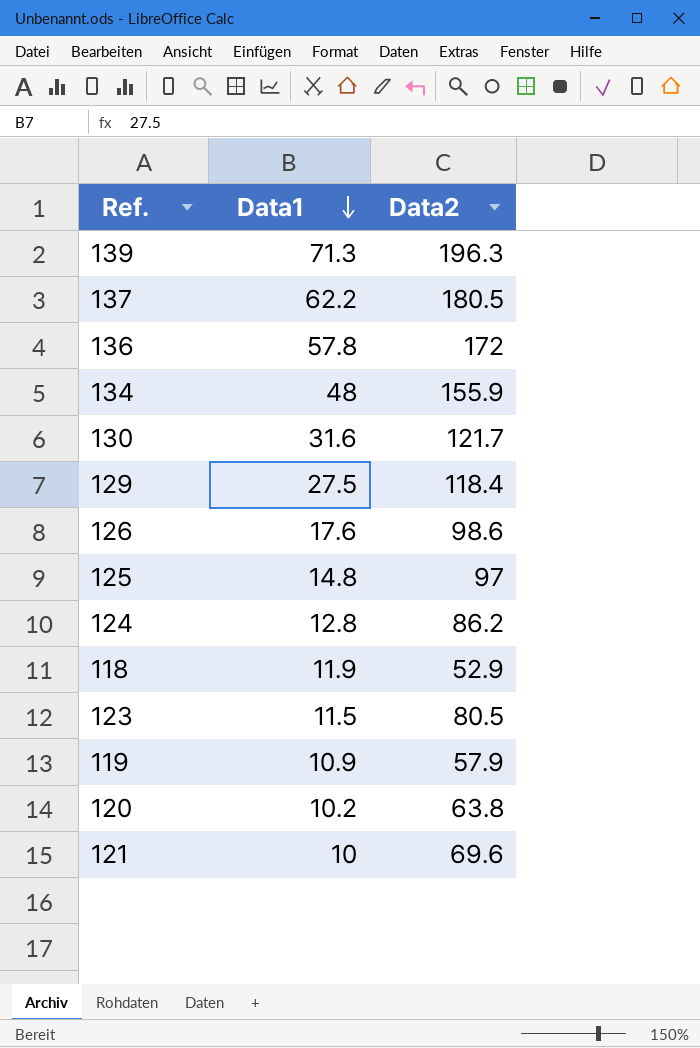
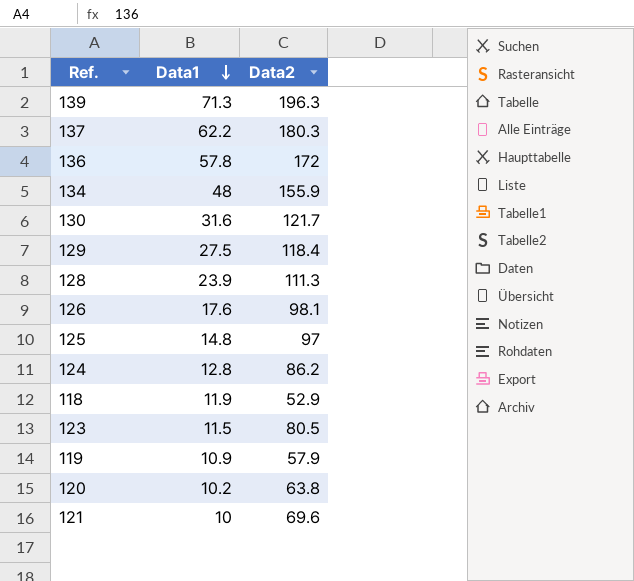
137 | Data2: 180.5 -> 180.3
row 128: none -> 23.9 | 111.3
126 | Data2: 98.6 -> 98.1

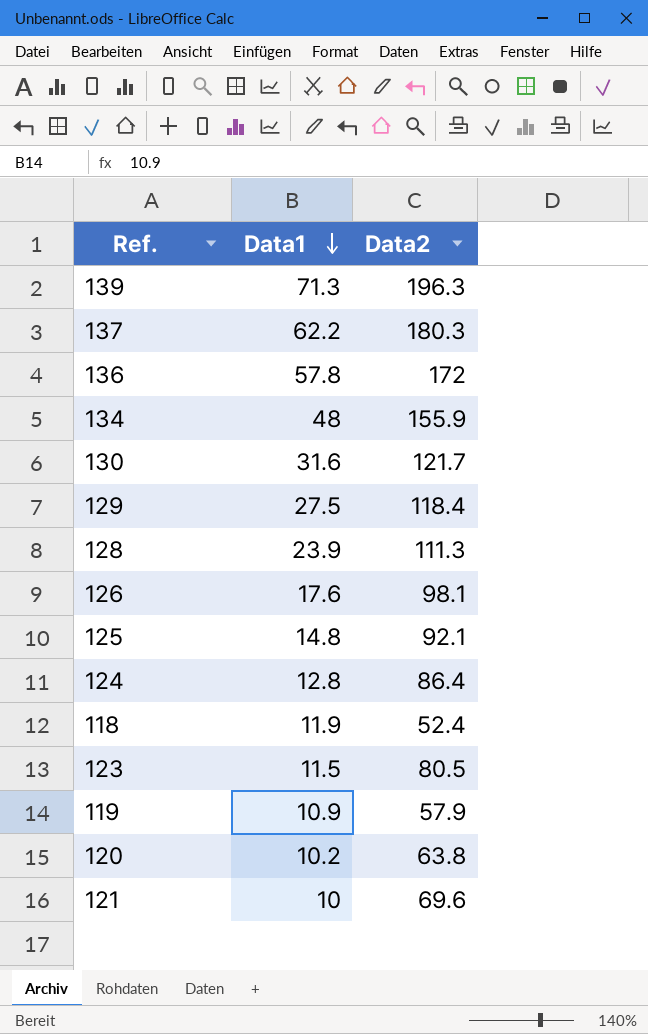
125 | Data2: 97 -> 92.1
124 | Data2: 86.2 -> 86.4
118 | Data2: 52.9 -> 52.4

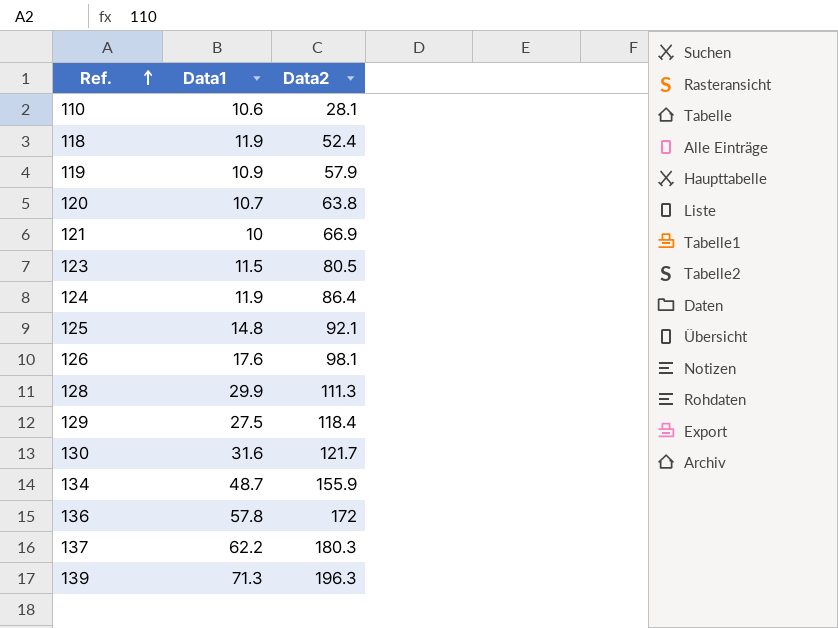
row order: Data1 descending -> Ref. ascending
row 110: none -> 10.6 | 28.1
120 | Data1: 10.2 -> 10.7
121 | Data2: 69.6 -> 66.9
124 | Data1: 12.8 -> 11.9
128 | Data1: 23.9 -> 29.9
134 | Data1: 48 -> 48.7

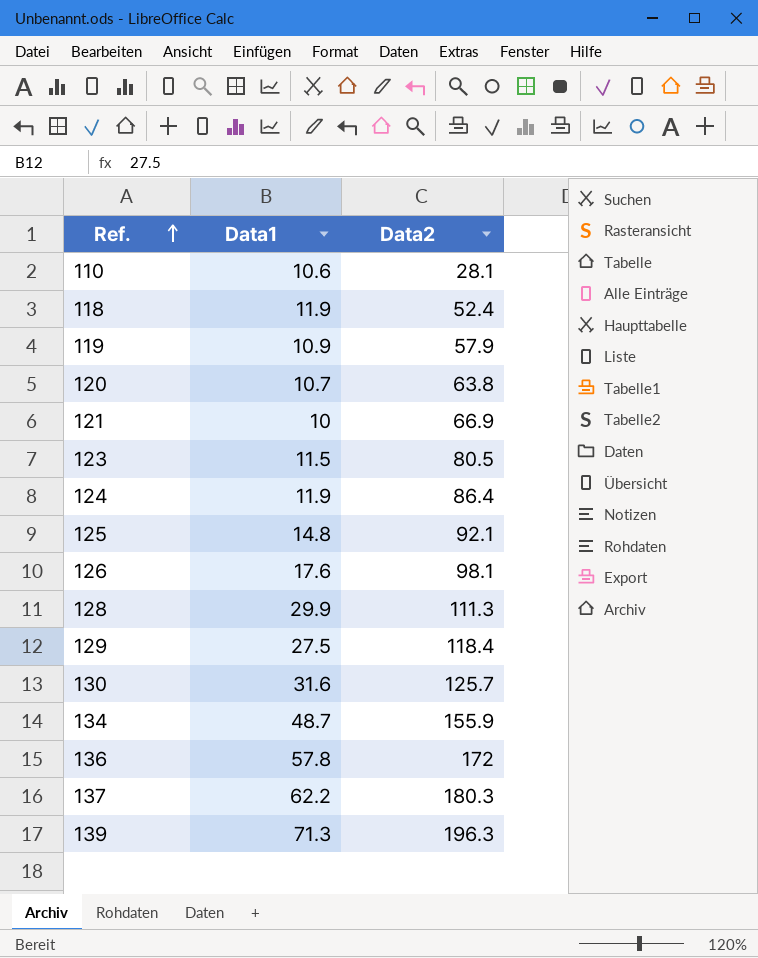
130 | Data2: 121.7 -> 125.7

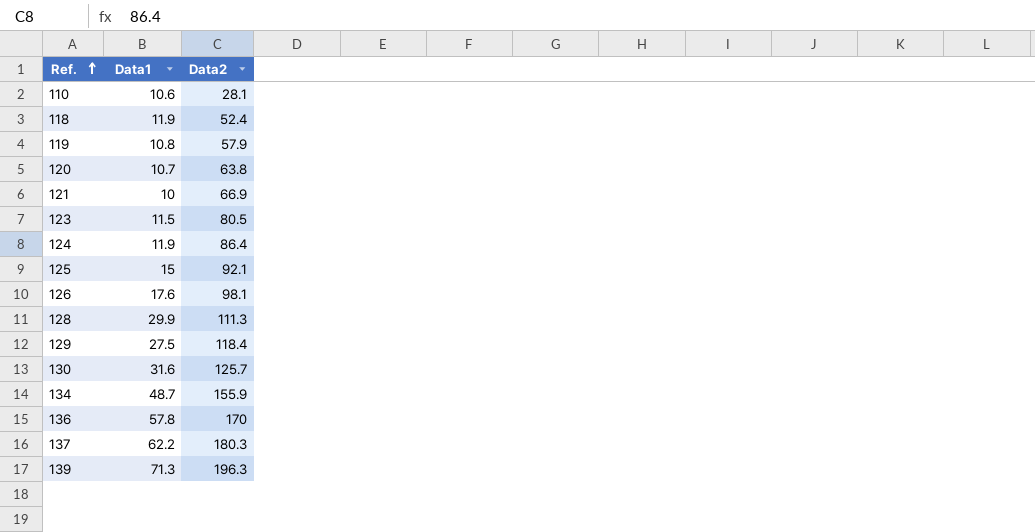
119 | Data1: 10.9 -> 10.8
125 | Data1: 14.8 -> 15
136 | Data2: 172 -> 170

